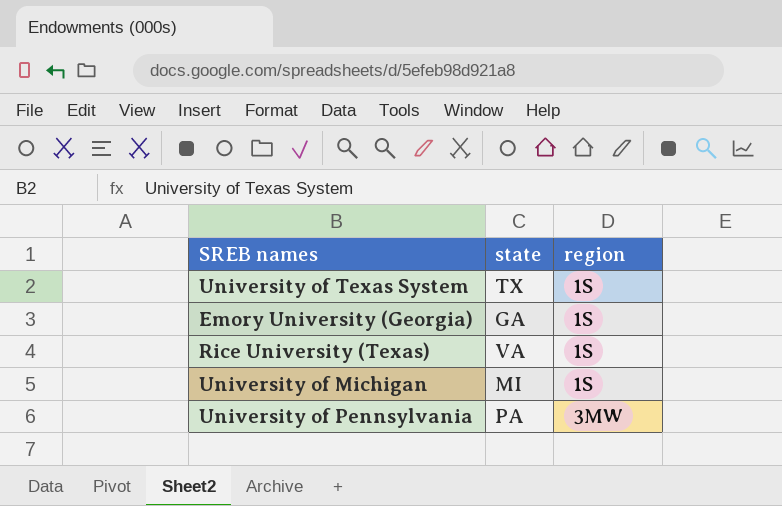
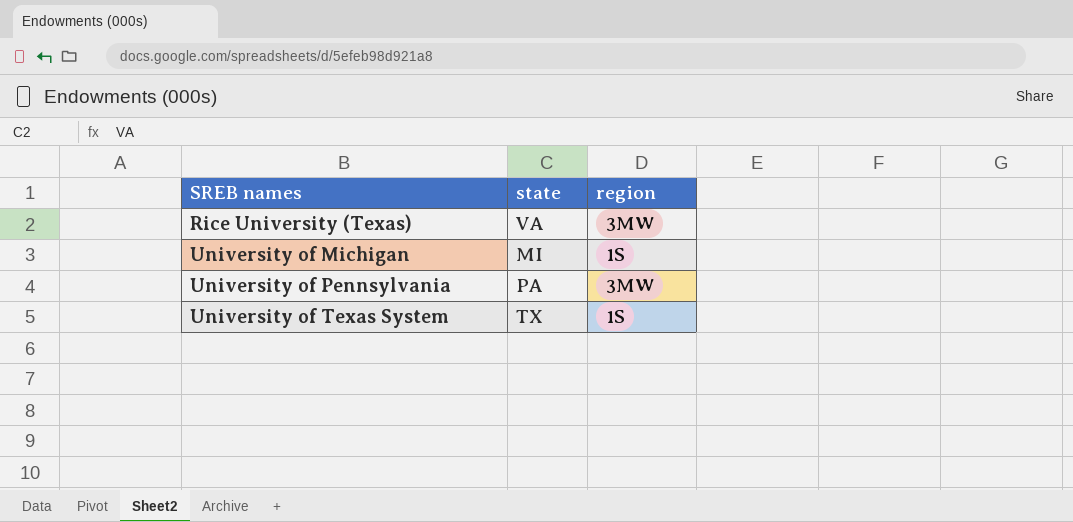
row order: region ascending -> SREB names ascending
row Emory University (Georgia): GA | 1S -> none
Rice University (Texas) | region: 1S -> 3MW

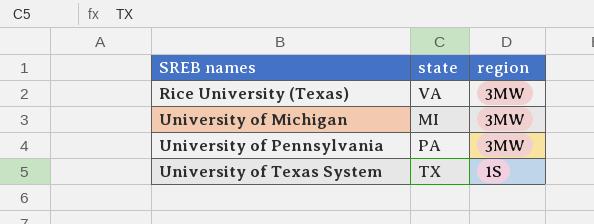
University of Michigan | region: 1S -> 3MW

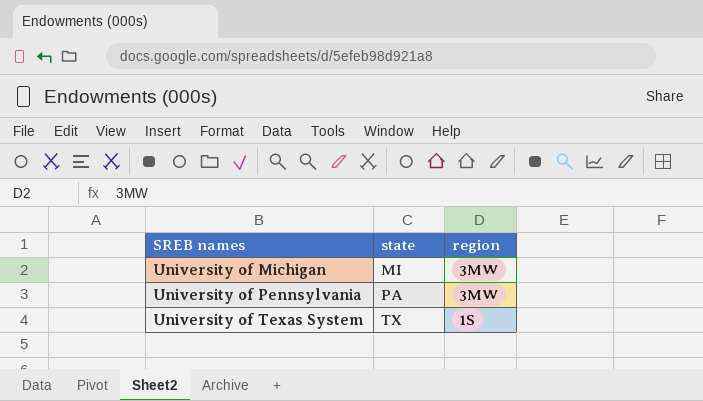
row Rice University (Texas): VA | 3MW -> none

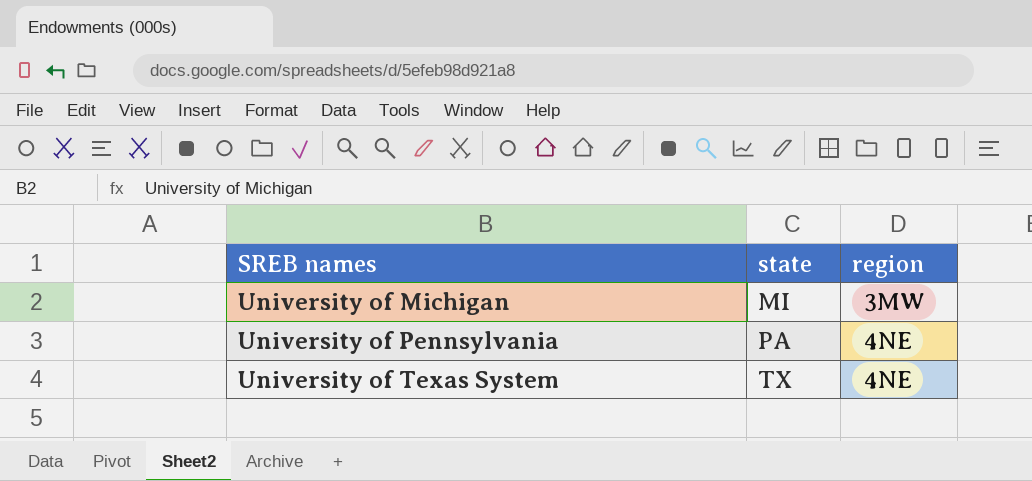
University of Pennsylvania | region: 3MW -> 4NE
University of Texas System | region: 1S -> 4NE

